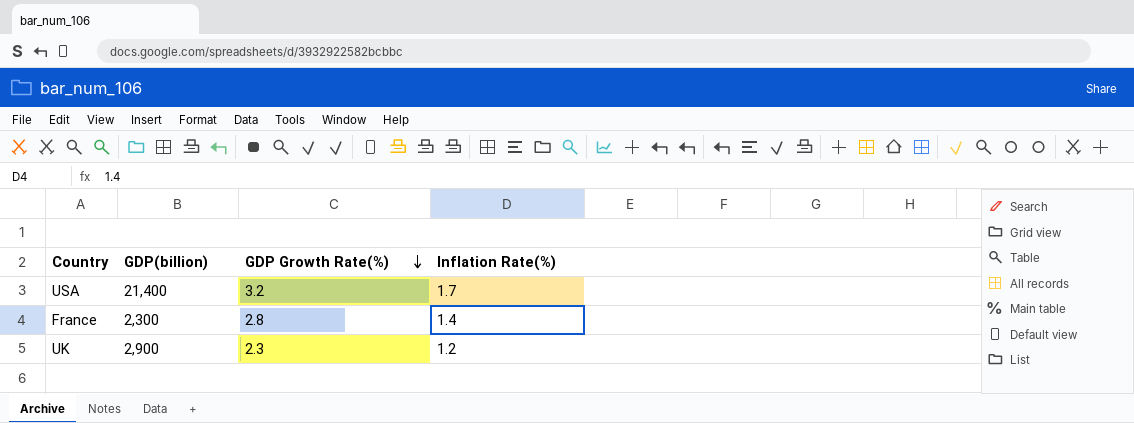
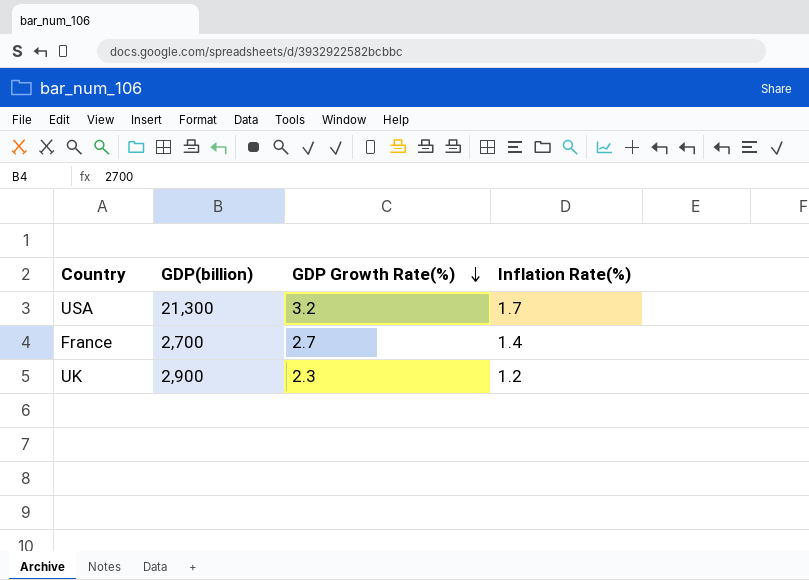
USA | GDP(billion): 21,400 -> 21,300
France | GDP(billion): 2,300 -> 2,700
France | GDP Growth Rate(%): 2.8 -> 2.7

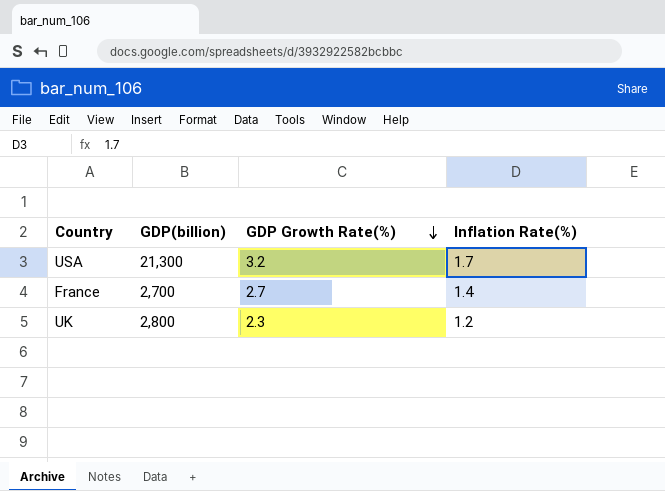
UK | GDP(billion): 2,900 -> 2,800

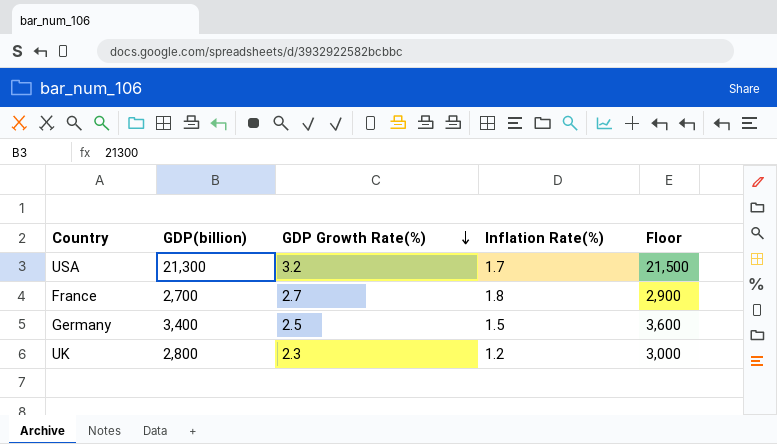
column Floor | formula: none -> [GDP(billion)] + 200
France | Inflation Rate(%): 1.4 -> 1.8
row Germany: none -> 3,400 | 2.5 | 1.5 | 3,600

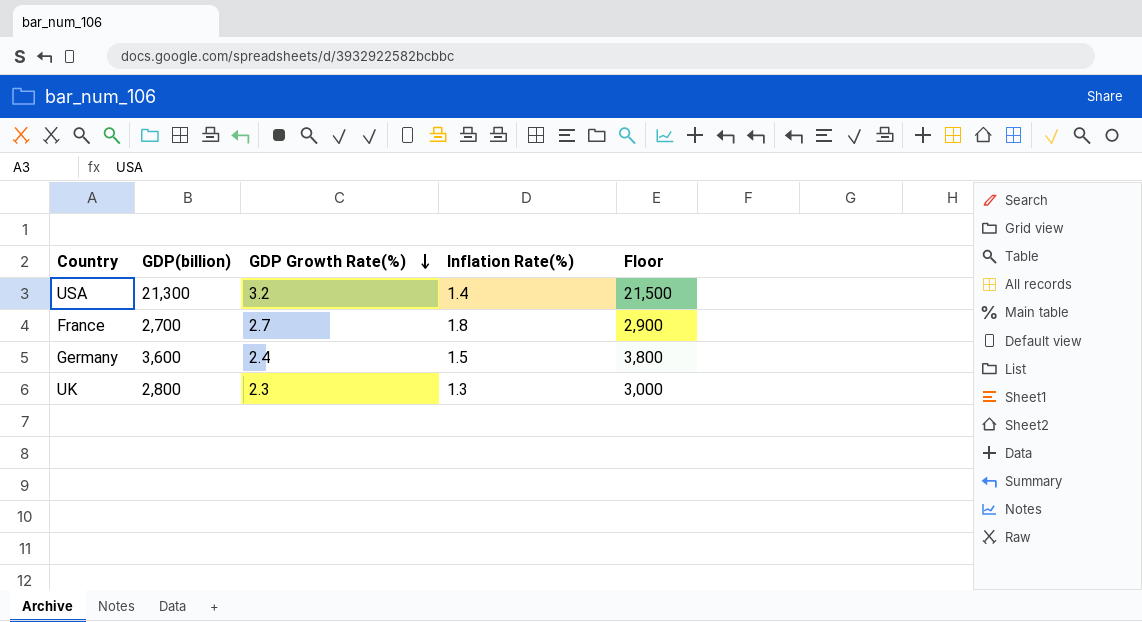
USA | Inflation Rate(%): 1.7 -> 1.4
Germany | GDP(billion): 3,400 -> 3,600
Germany | GDP Growth Rate(%): 2.5 -> 2.4
Germany | Floor: 3,600 -> 3,800
UK | Inflation Rate(%): 1.2 -> 1.3

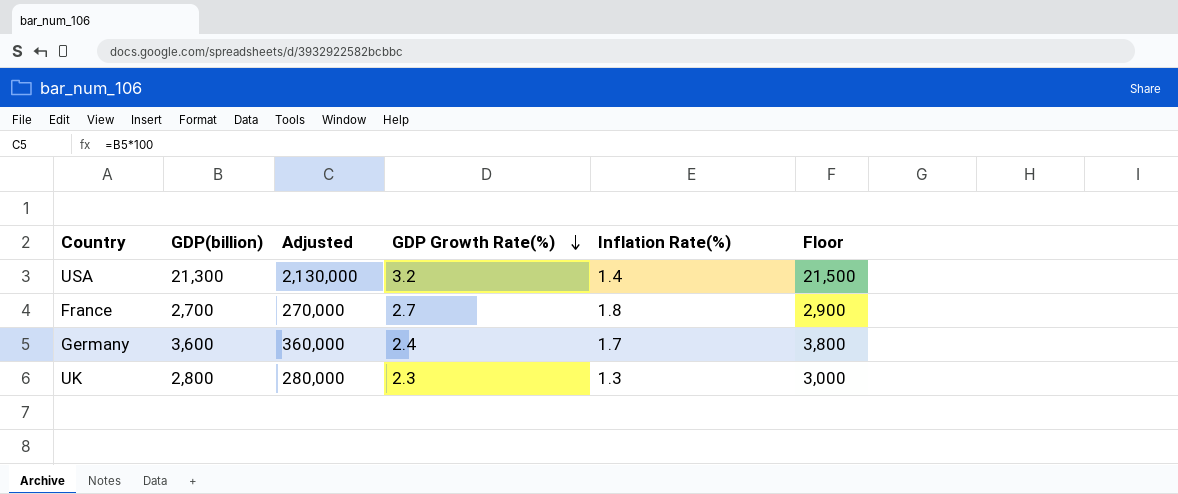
column Adjusted | formula: none -> [GDP(billion)] * 100
Germany | Inflation Rate(%): 1.5 -> 1.7

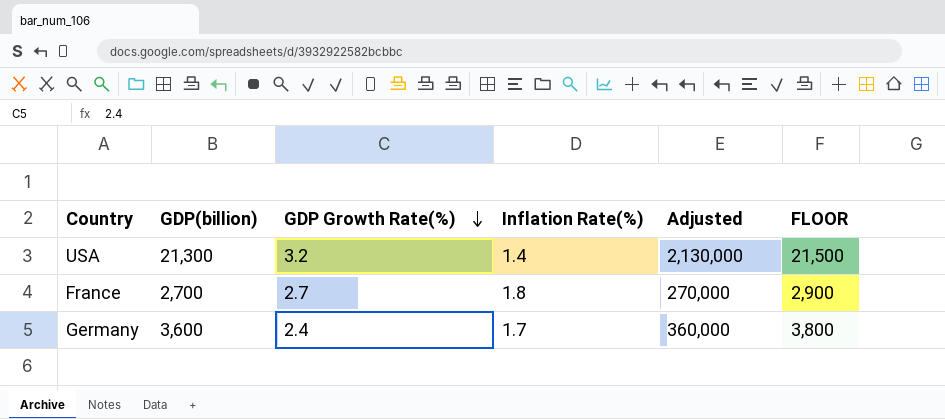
column Adjusted | position: 3 -> 5
column name: Floor -> FLOOR
row UK: 2,800 | 280,000 | 2.3 | 1.3 | 3,000 -> none

